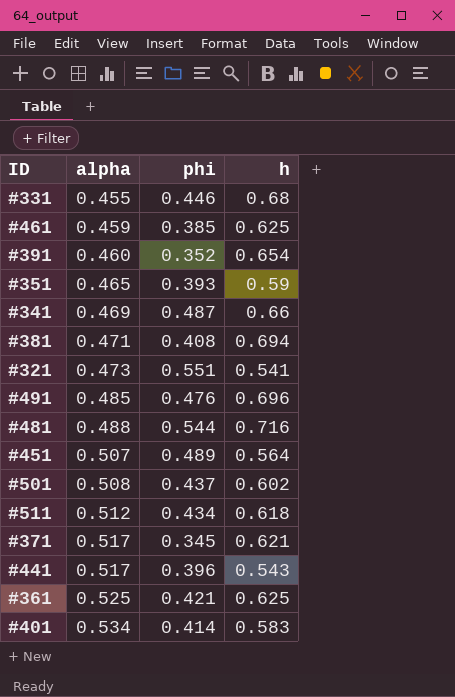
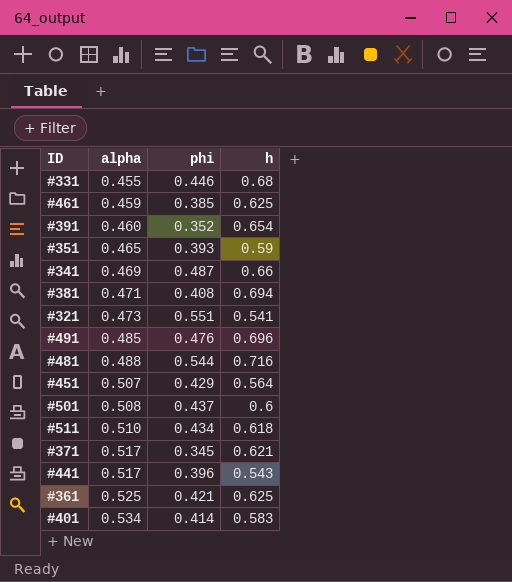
#451 | phi: 0.489 -> 0.429
#501 | h: 0.602 -> 0.6
#511 | alpha: 0.512 -> 0.510

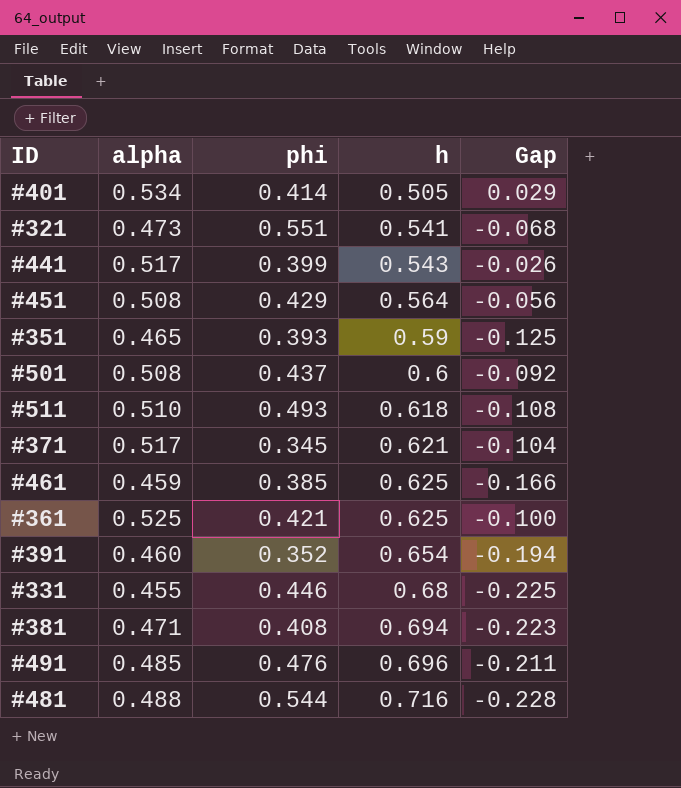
row order: alpha ascending -> h ascending
column Gap | formula: none -> [alpha] - [h]
row #341: 0.469 | 0.487 | 0.66 -> none
#401 | h: 0.583 -> 0.505
#441 | phi: 0.396 -> 0.399
#451 | alpha: 0.507 -> 0.508
#511 | phi: 0.434 -> 0.493

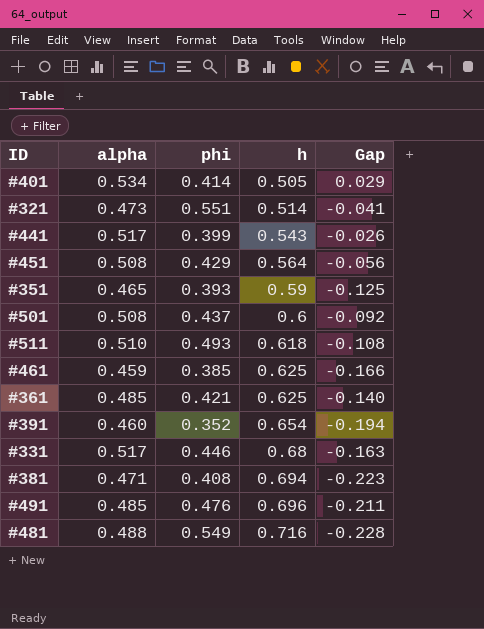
row #371: 0.517 | 0.345 | 0.621 | -0.104 -> none
#321 | h: 0.541 -> 0.514
#321 | Gap: -0.068 -> -0.041
#361 | alpha: 0.525 -> 0.485
#361 | Gap: -0.100 -> -0.140
#331 | alpha: 0.455 -> 0.517
#331 | Gap: -0.225 -> -0.163
#481 | phi: 0.544 -> 0.549

